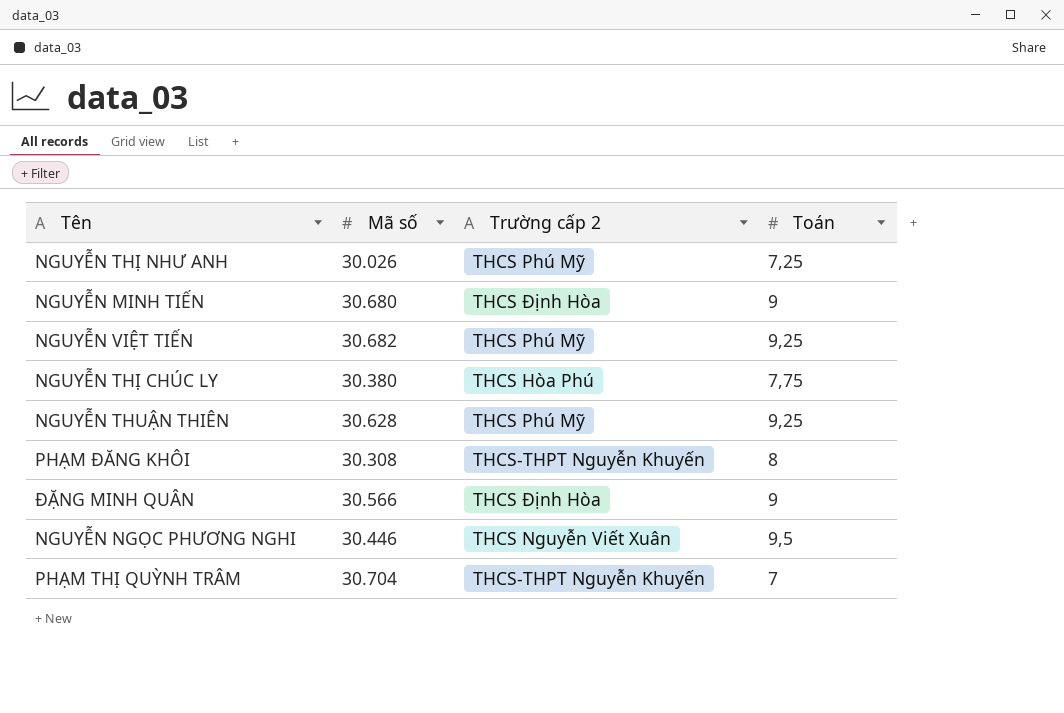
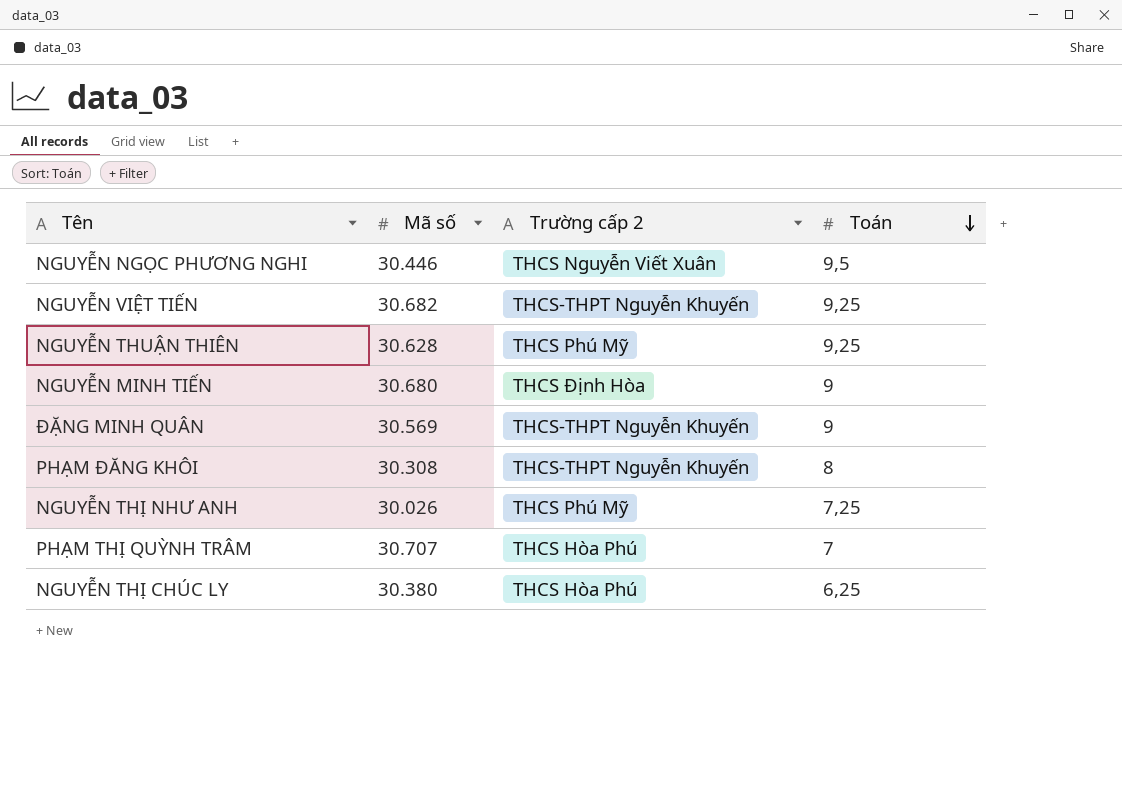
row order: none -> Toán descending
NGUYỄN VIỆT TIẾN | Trường cấp 2: THCS Phú Mỹ -> THCS-THPT Nguyễn Khuyến
ĐẶNG MINH QUÂN | Mã số: 30.566 -> 30.569
ĐẶNG MINH QUÂN | Trường cấp 2: THCS Định Hòa -> THCS-THPT Nguyễn Khuyến
PHẠM THỊ QUỲNH TRÂM | Mã số: 30.704 -> 30.707
PHẠM THỊ QUỲNH TRÂM | Trường cấp 2: THCS-THPT Nguyễn Khuyến -> THCS Hòa Phú
NGUYỄN THỊ CHÚC LY | Toán: 7,75 -> 6,25

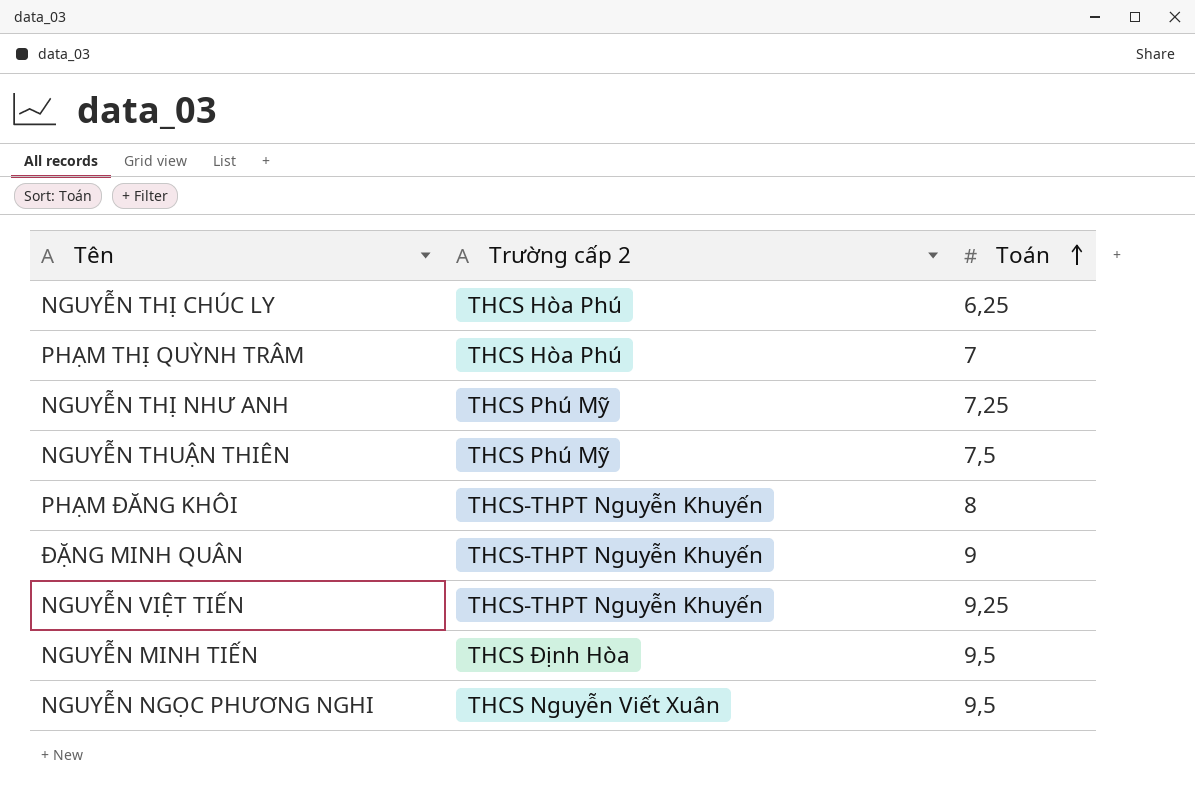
row order: Toán descending -> Toán ascending
column Mã số | position: 2 -> none
NGUYỄN THUẬN THIÊN | Toán: 9,25 -> 7,5
NGUYỄN MINH TIẾN | Toán: 9 -> 9,5

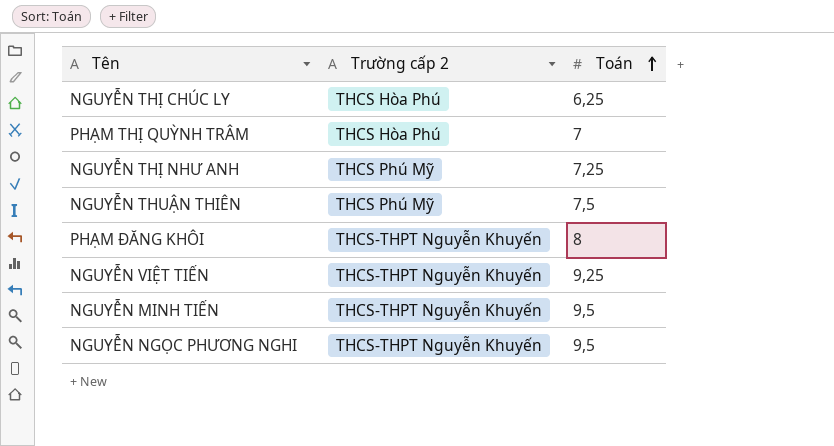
row ĐẶNG MINH QUÂN: THCS-THPT Nguyễn Khuyến | 9 -> none
NGUYỄN MINH TIẾN | Trường cấp 2: THCS Định Hòa -> THCS-THPT Nguyễn Khuyến
NGUYỄN NGỌC PHƯƠNG NGHI | Trường cấp 2: THCS Nguyễn Viết Xuân -> THCS-THPT Nguyễn Khuyến

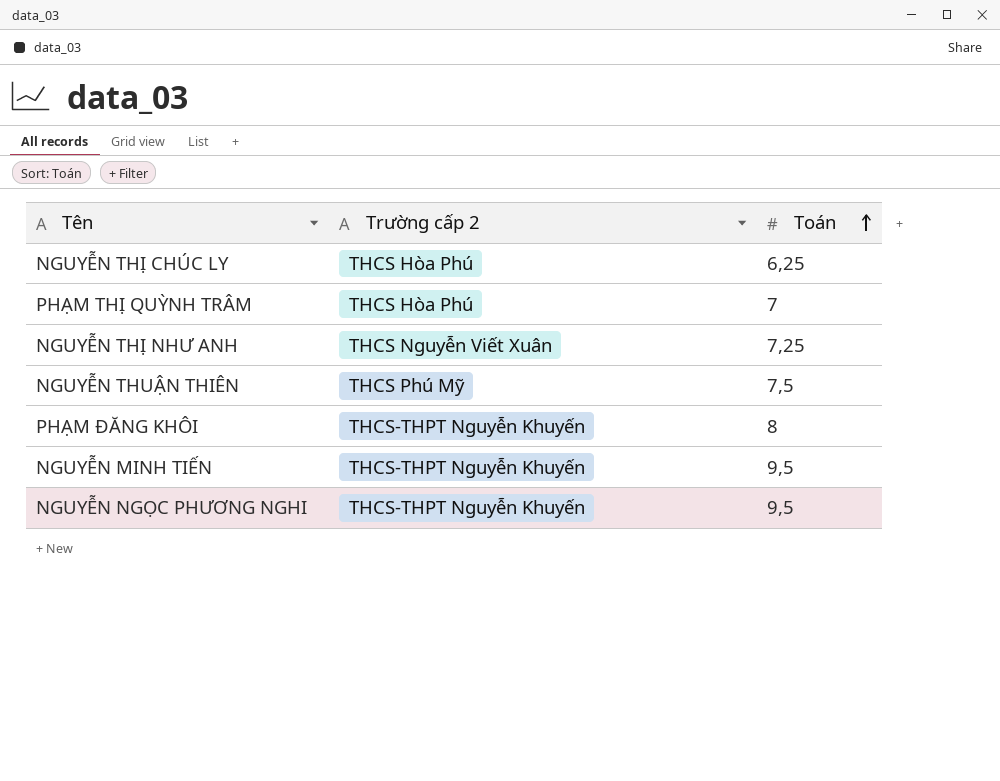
row NGUYỄN VIỆT TIẾN: THCS-THPT Nguyễn Khuyến | 9,25 -> none
NGUYỄN THỊ NHƯ ANH | Trường cấp 2: THCS Phú Mỹ -> THCS Nguyễn Viết Xuân

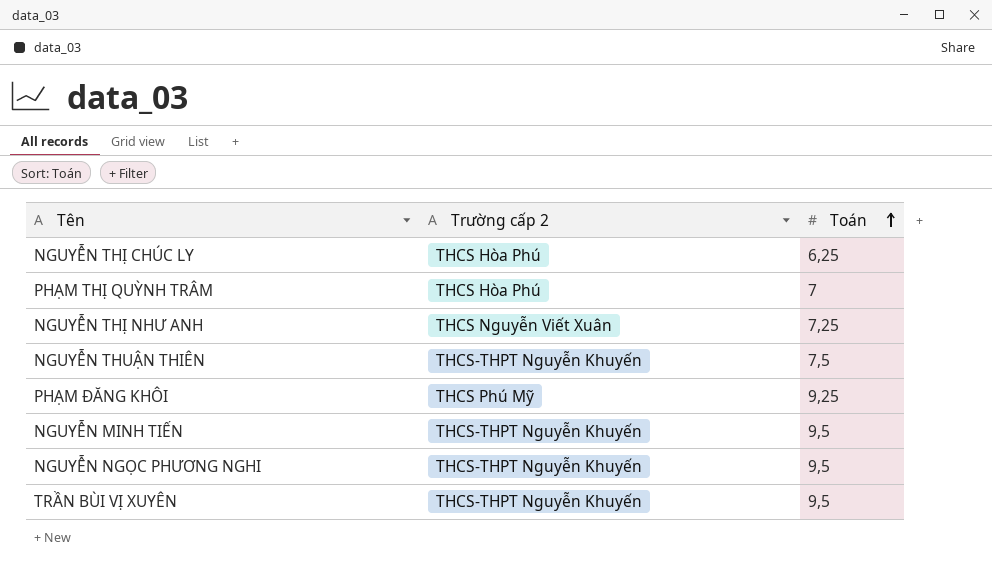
NGUYỄN THUẬN THIÊN | Trường cấp 2: THCS Phú Mỹ -> THCS-THPT Nguyễn Khuyến
PHẠM ĐĂNG KHÔI | Trường cấp 2: THCS-THPT Nguyễn Khuyến -> THCS Phú Mỹ
PHẠM ĐĂNG KHÔI | Toán: 8 -> 9,25
row TRẦN BÙI VỊ XUYÊN: none -> THCS-THPT Nguyễn Khuyến | 9,5

